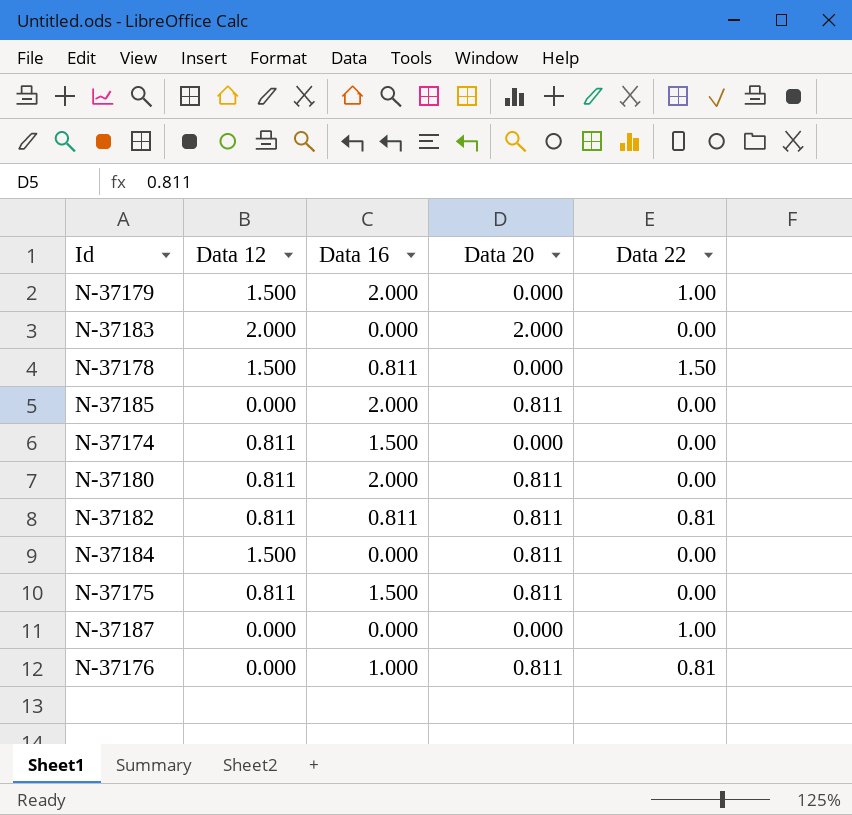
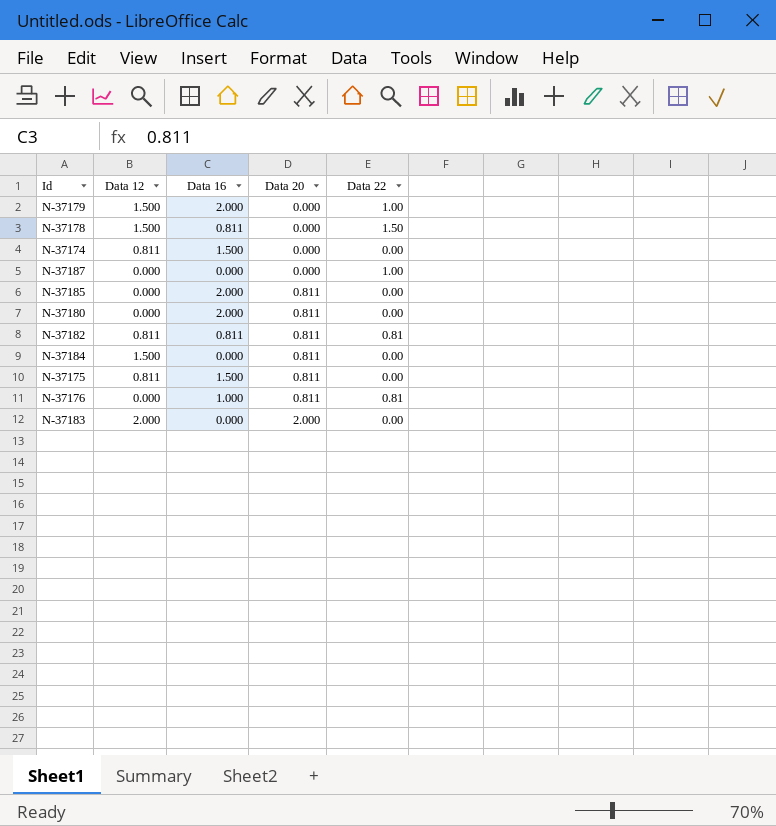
row order: none -> Data 20 ascending
N-37180 | Data 12: 0.811 -> 0.000

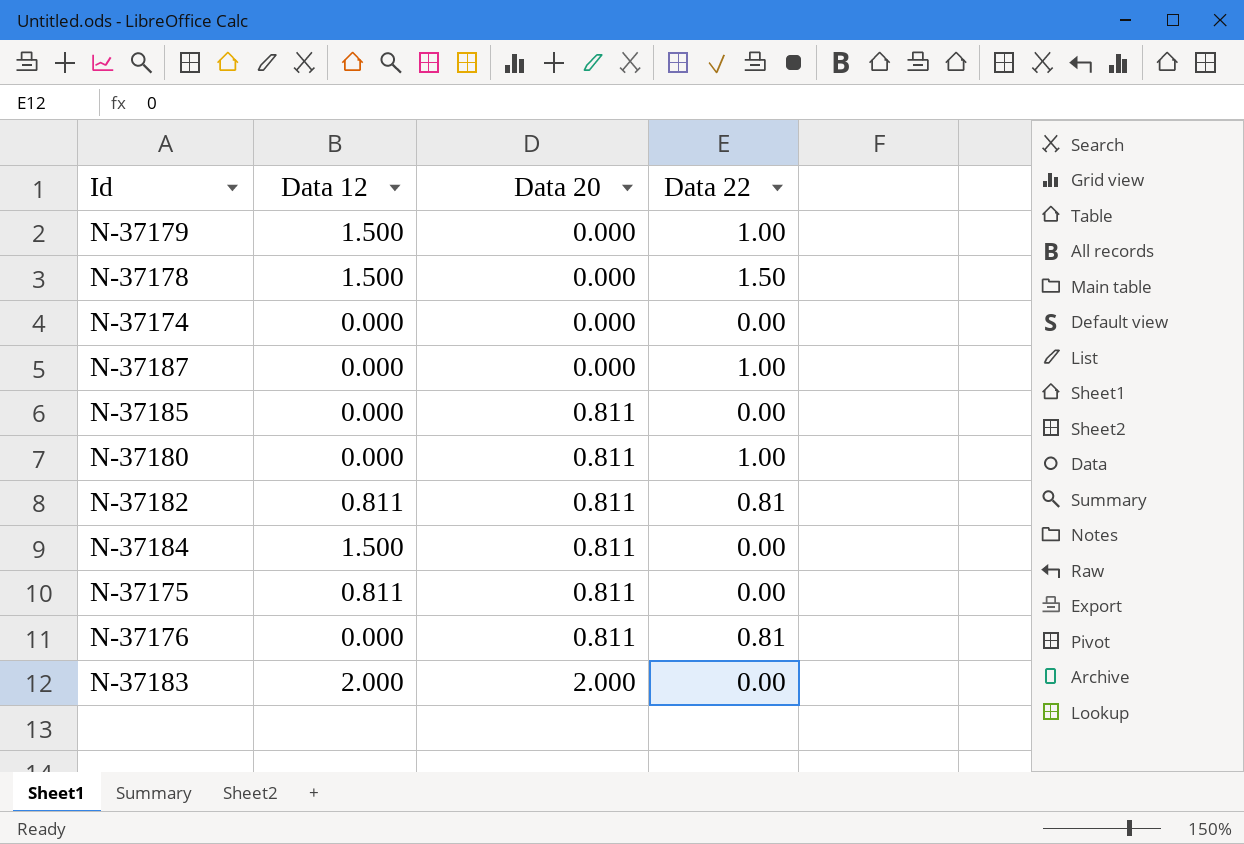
column Data 16 | position: 3 -> none
N-37174 | Data 12: 0.811 -> 0.000
N-37180 | Data 22: 0.00 -> 1.00

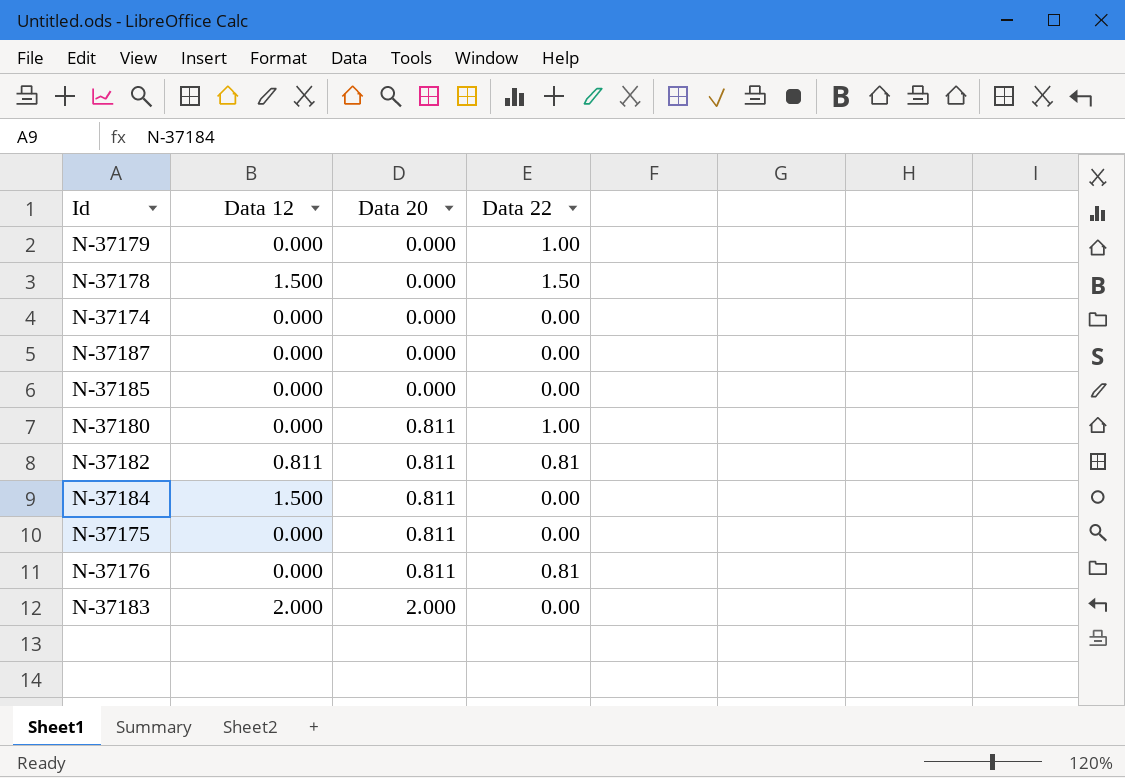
N-37179 | Data 12: 1.500 -> 0.000
N-37187 | Data 22: 1.00 -> 0.00
N-37185 | Data 20: 0.811 -> 0.000
N-37175 | Data 12: 0.811 -> 0.000

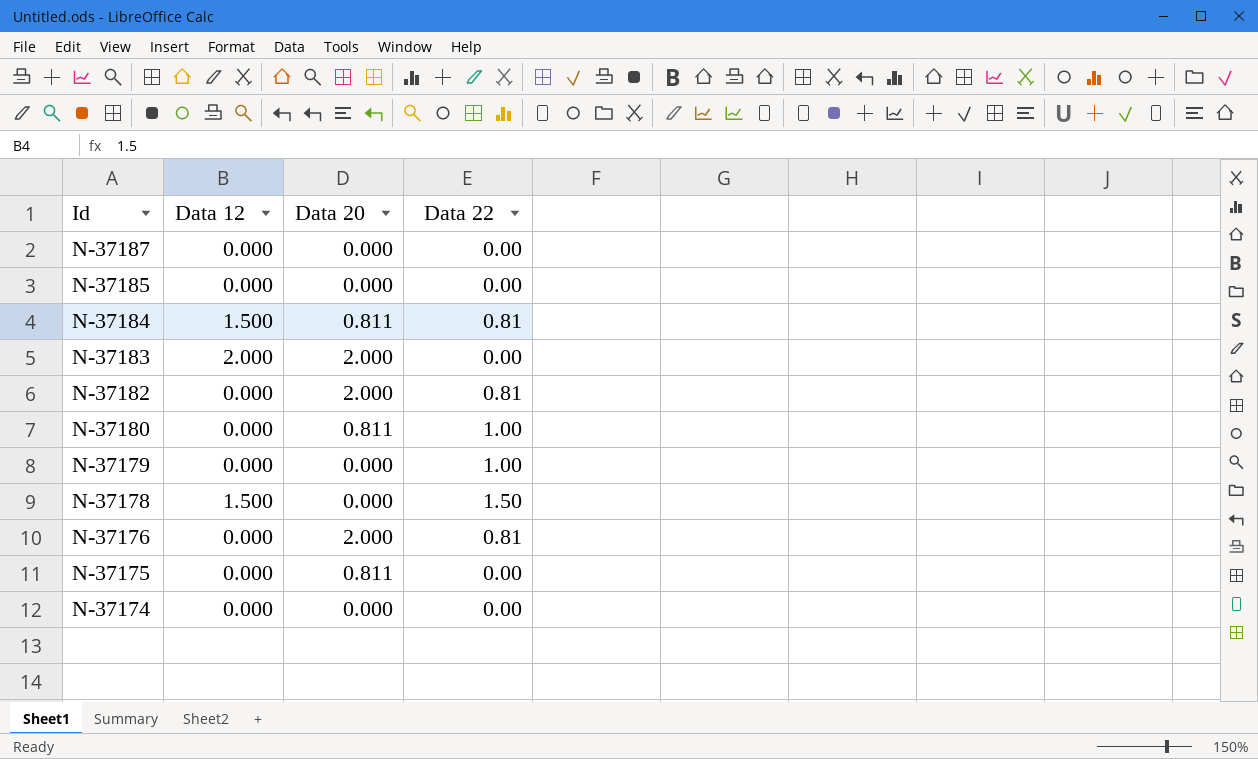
row order: Data 20 ascending -> Id descending
N-37184 | Data 22: 0.00 -> 0.81
N-37182 | Data 12: 0.811 -> 0.000
N-37182 | Data 20: 0.811 -> 2.000
N-37176 | Data 20: 0.811 -> 2.000

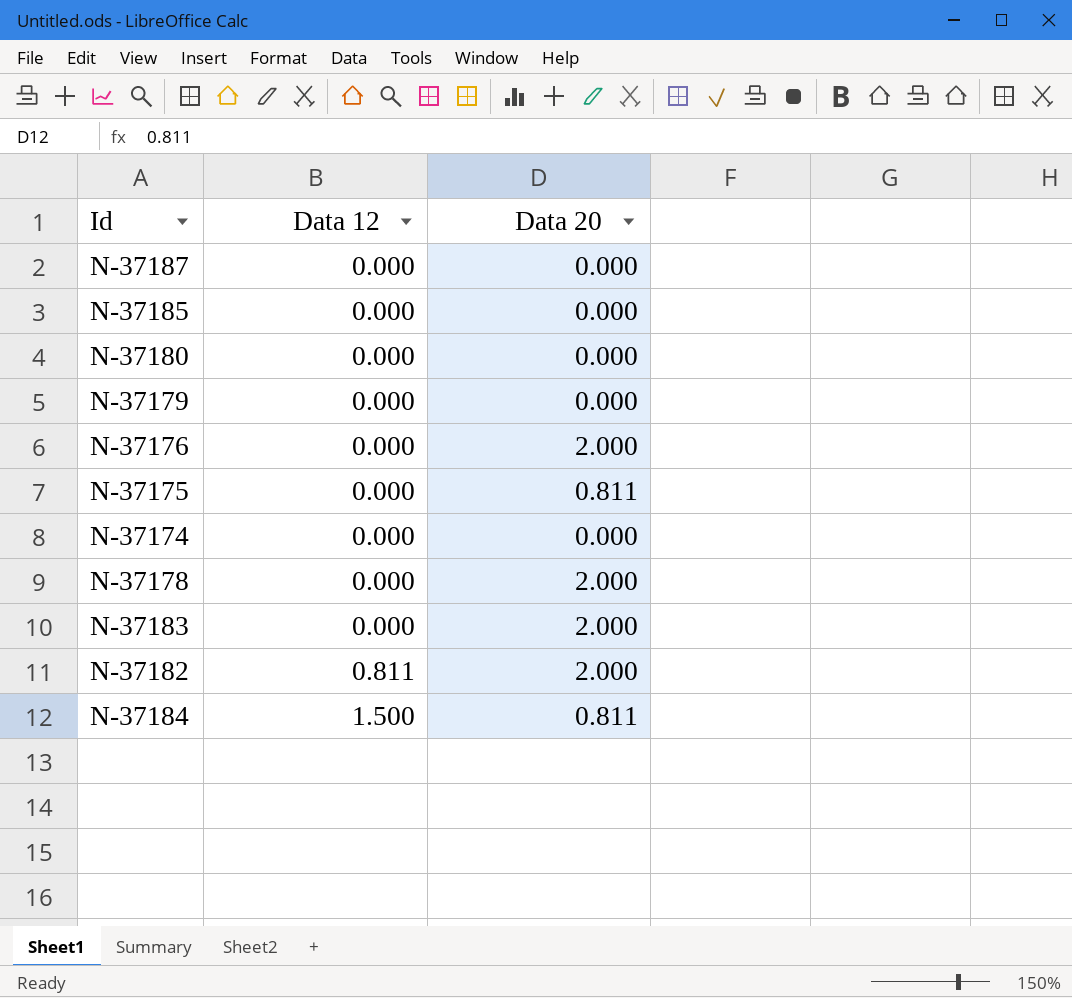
row order: Id descending -> Data 12 ascending
column Data 22 | position: 4 -> none
N-37180 | Data 20: 0.811 -> 0.000
N-37178 | Data 12: 1.500 -> 0.000
N-37178 | Data 20: 0.000 -> 2.000
N-37183 | Data 12: 2.000 -> 0.000
N-37182 | Data 12: 0.000 -> 0.811

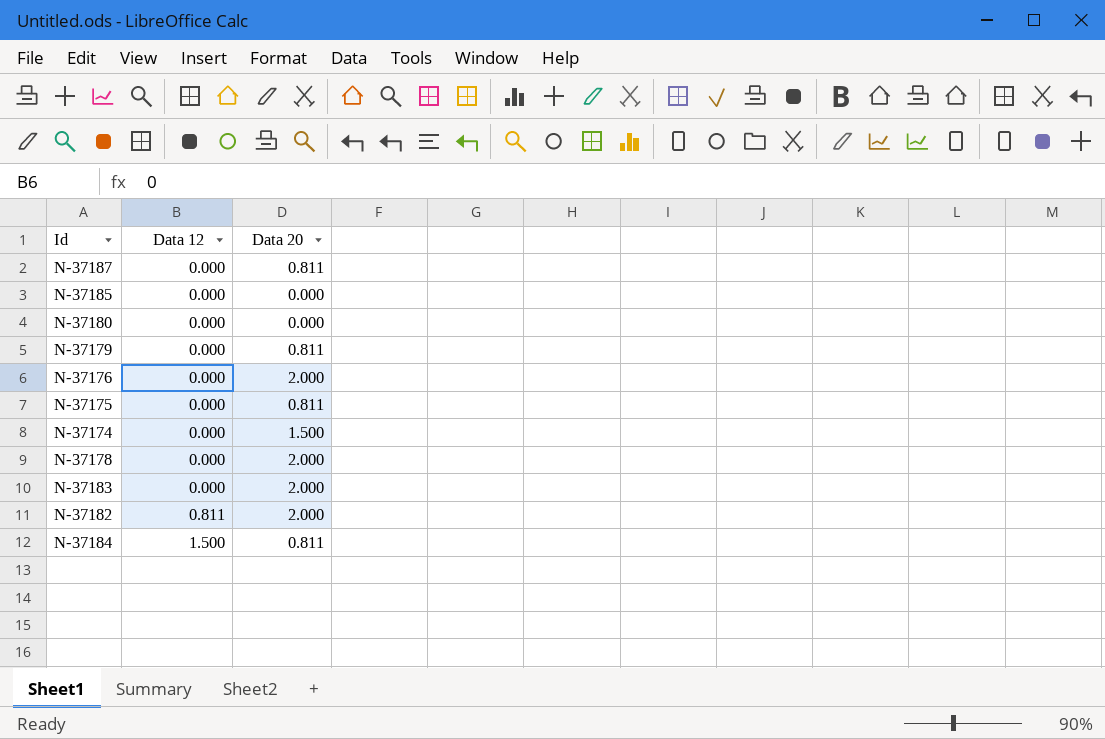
N-37187 | Data 20: 0.000 -> 0.811
N-37179 | Data 20: 0.000 -> 0.811
N-37174 | Data 20: 0.000 -> 1.500

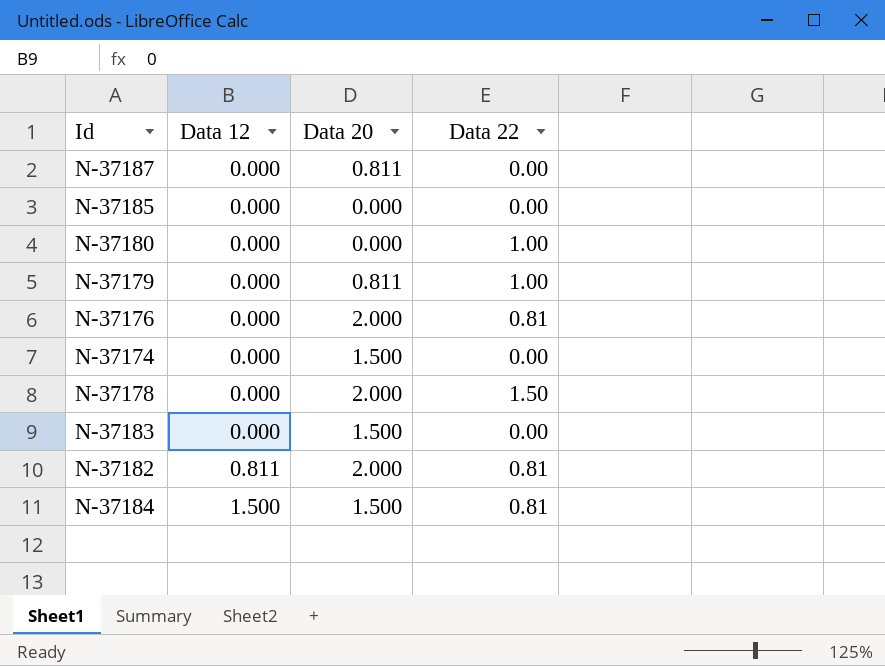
column Data 22 | position: none -> 4
row N-37175: 0.000 | 0.811 -> none
N-37183 | Data 20: 2.000 -> 1.500
N-37184 | Data 20: 0.811 -> 1.500

